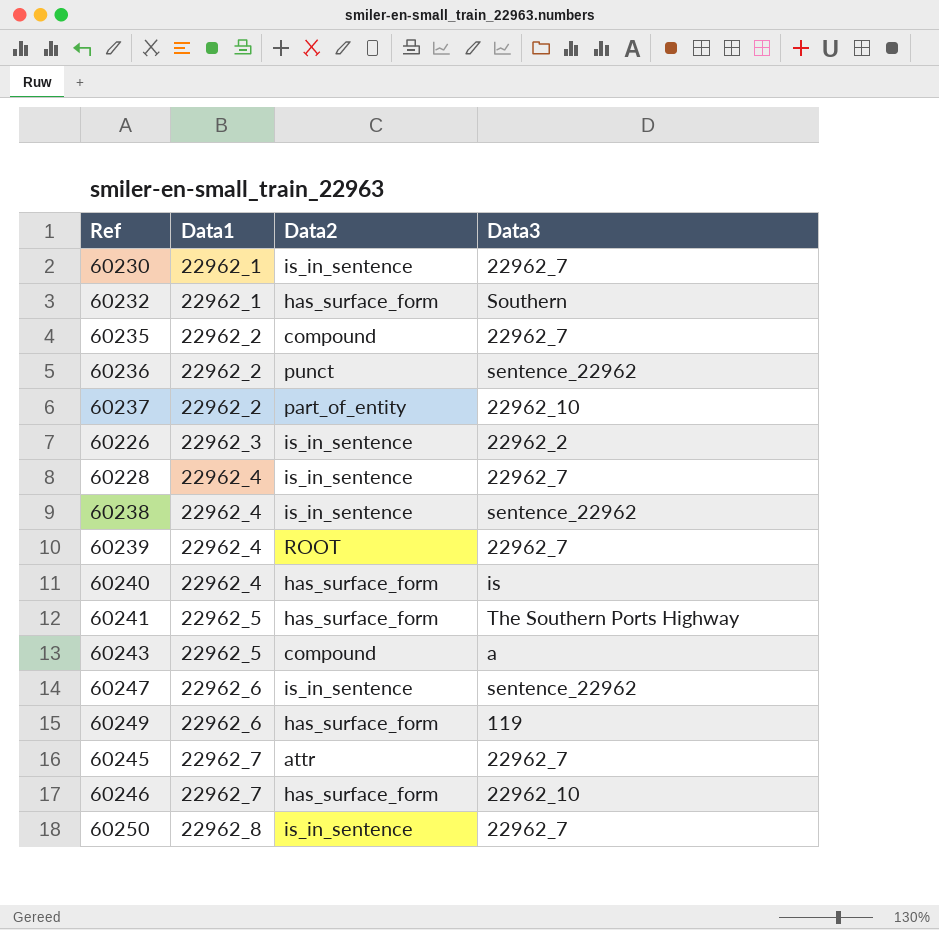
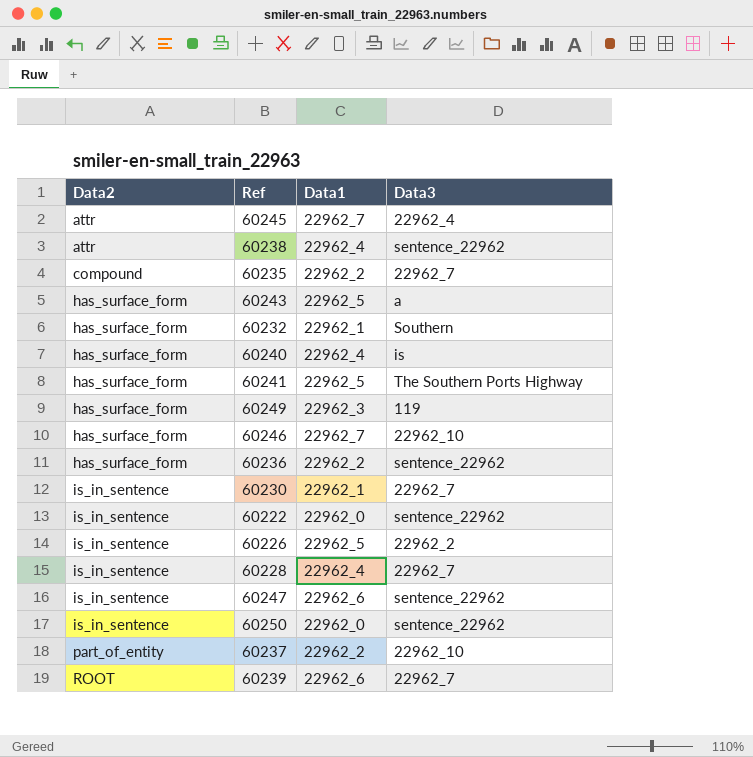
row order: Data1 ascending -> Data2 ascending
column Data2 | position: 3 -> 1
60245 | Data3: 22962_7 -> 22962_4
60238 | Data2: is_in_sentence -> attr
60243 | Data2: compound -> has_surface_form
60249 | Data1: 22962_6 -> 22962_3
60236 | Data2: punct -> has_surface_form
row 60222: none -> is_in_sentence | 22962_0 | sentence_22962
60226 | Data1: 22962_3 -> 22962_5
60250 | Data1: 22962_8 -> 22962_0
60250 | Data3: 22962_7 -> sentence_22962
60239 | Data1: 22962_4 -> 22962_6

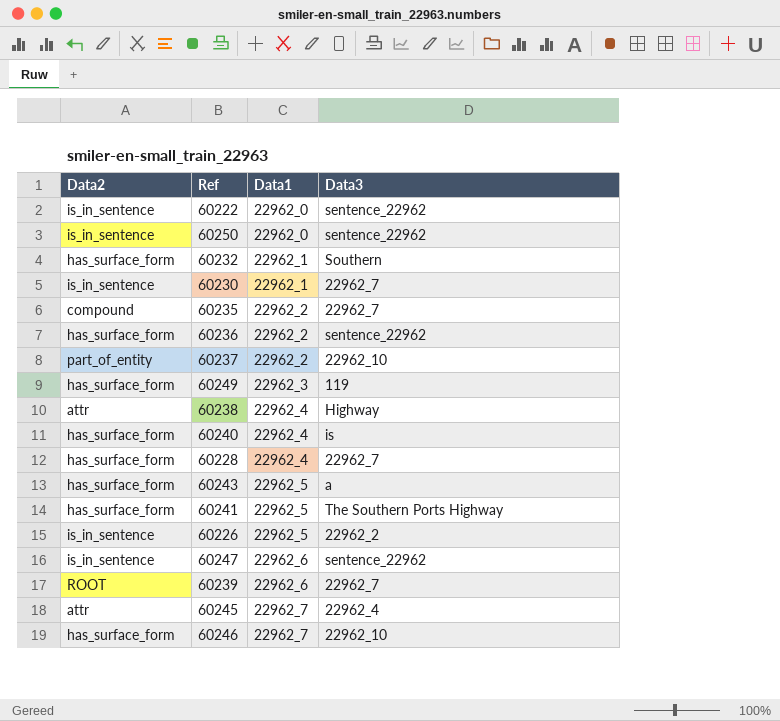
row order: Data2 ascending -> Data1 ascending
60238 | Data3: sentence_22962 -> Highway
60228 | Data2: is_in_sentence -> has_surface_form

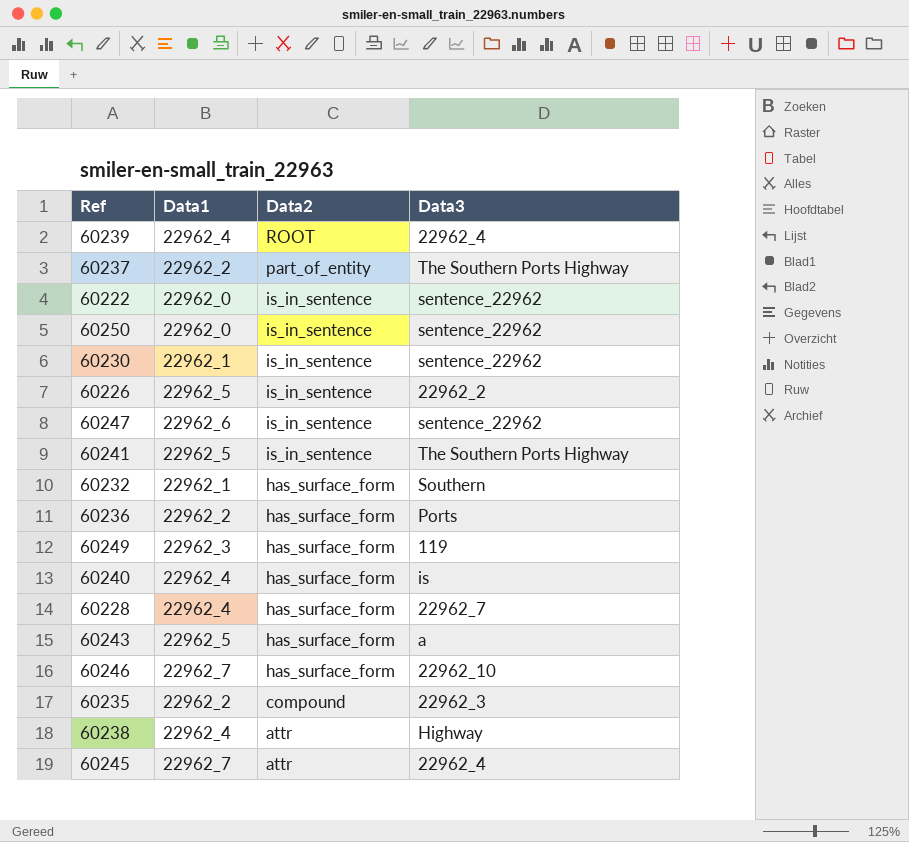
row order: Data1 ascending -> Data2 descending
column Data2 | position: 1 -> 3
60239 | Data1: 22962_6 -> 22962_4
60239 | Data3: 22962_7 -> 22962_4
60237 | Data3: 22962_10 -> The Southern Ports Highway
60230 | Data3: 22962_7 -> sentence_22962
60241 | Data2: has_surface_form -> is_in_sentence
60236 | Data3: sentence_22962 -> Ports
60235 | Data3: 22962_7 -> 22962_3

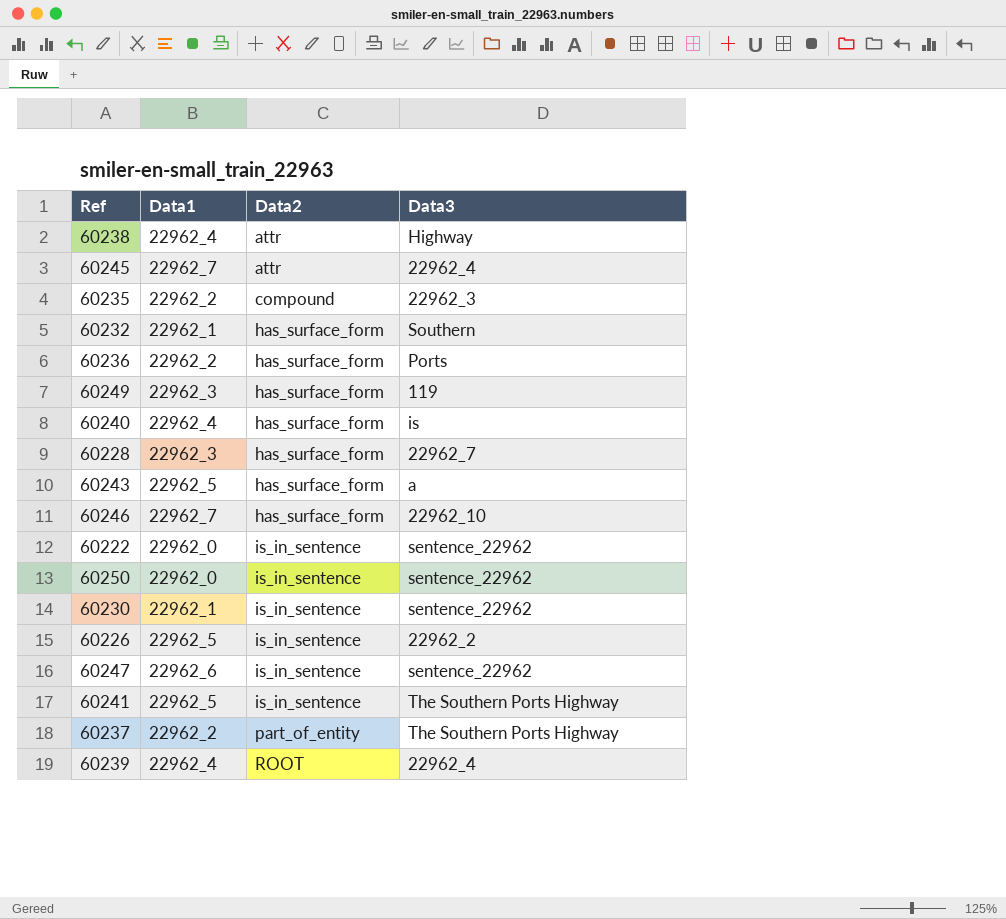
row order: Data2 descending -> Data2 ascending
60228 | Data1: 22962_4 -> 22962_3

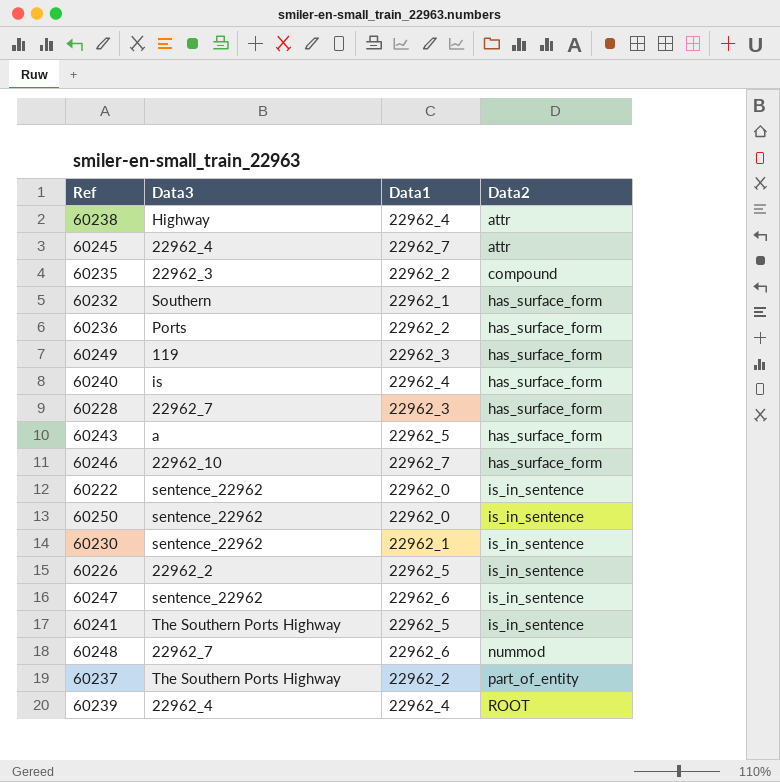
column Data3 | position: 4 -> 2
row 60248: none -> 22962_7 | 22962_6 | nummod

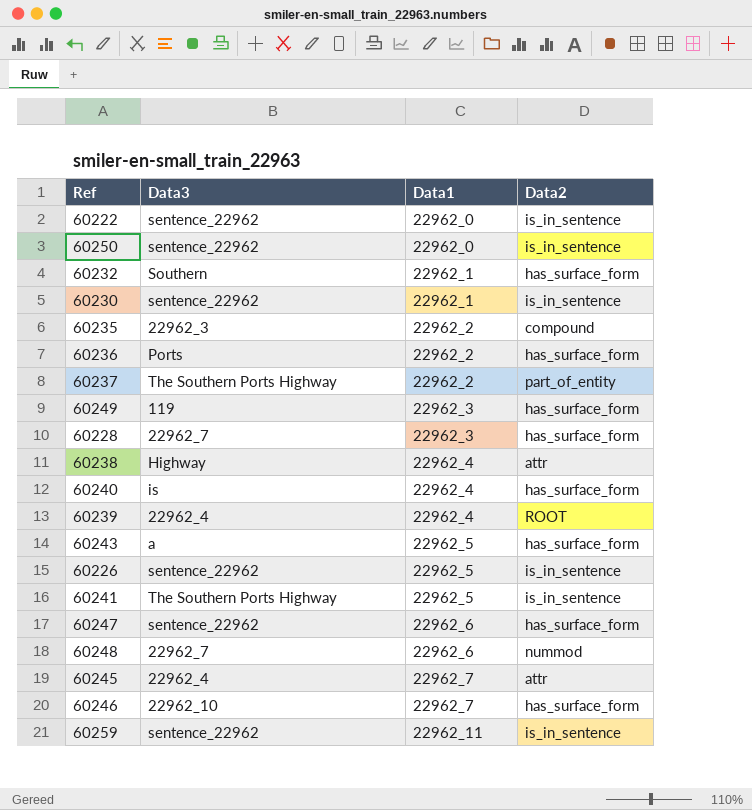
row order: Data2 ascending -> Data1 ascending
60226 | Data3: 22962_2 -> sentence_22962
60247 | Data2: is_in_sentence -> has_surface_form
row 60259: none -> sentence_22962 | 22962_11 | is_in_sentence

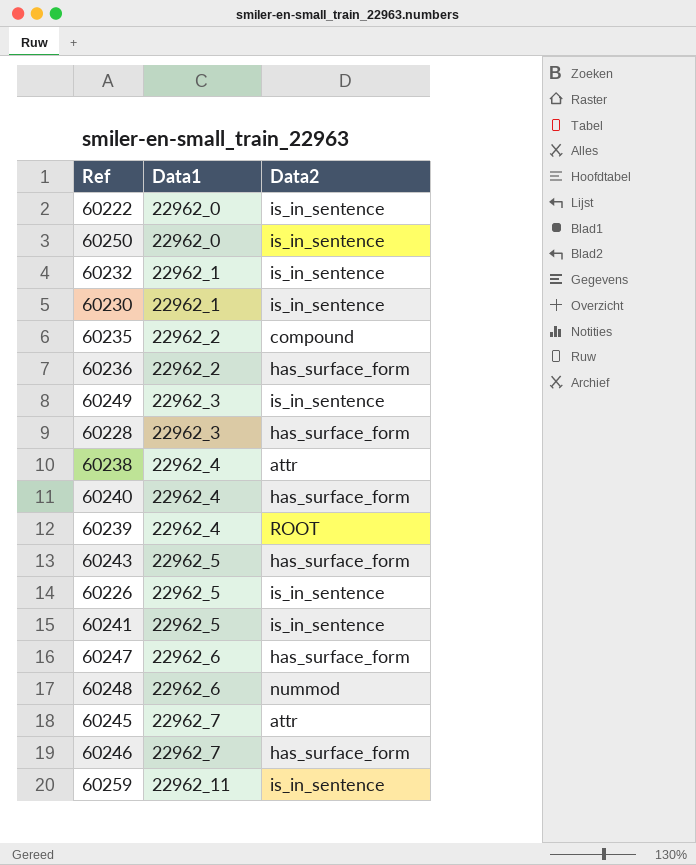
column Data3 | position: 2 -> none
row 60237: The Southern Ports Highway | 22962_2 | part_of_entity -> none
60232 | Data2: has_surface_form -> is_in_sentence
60249 | Data2: has_surface_form -> is_in_sentence

